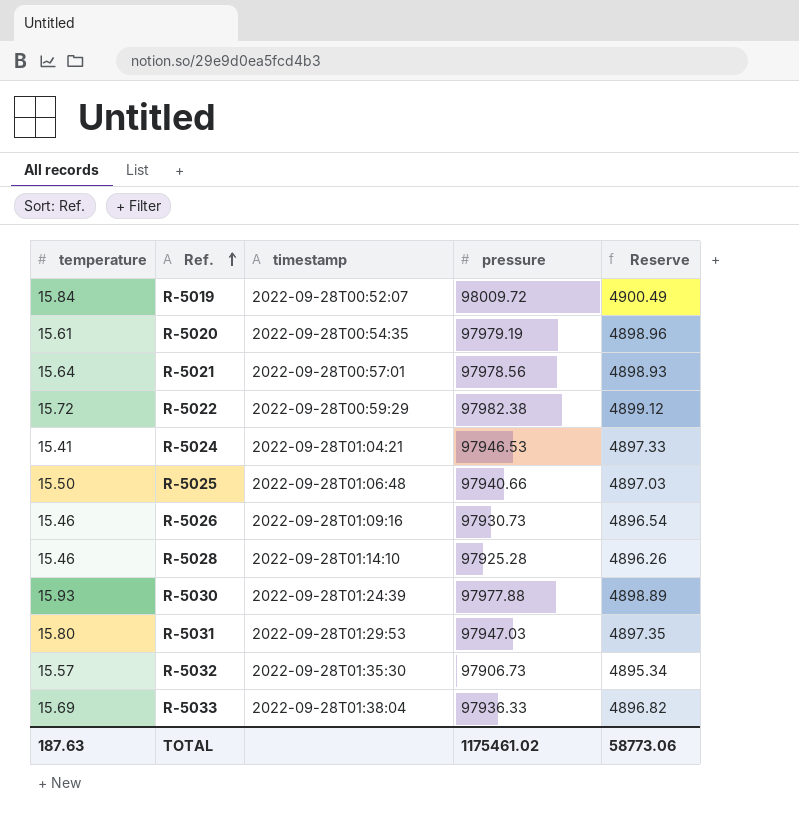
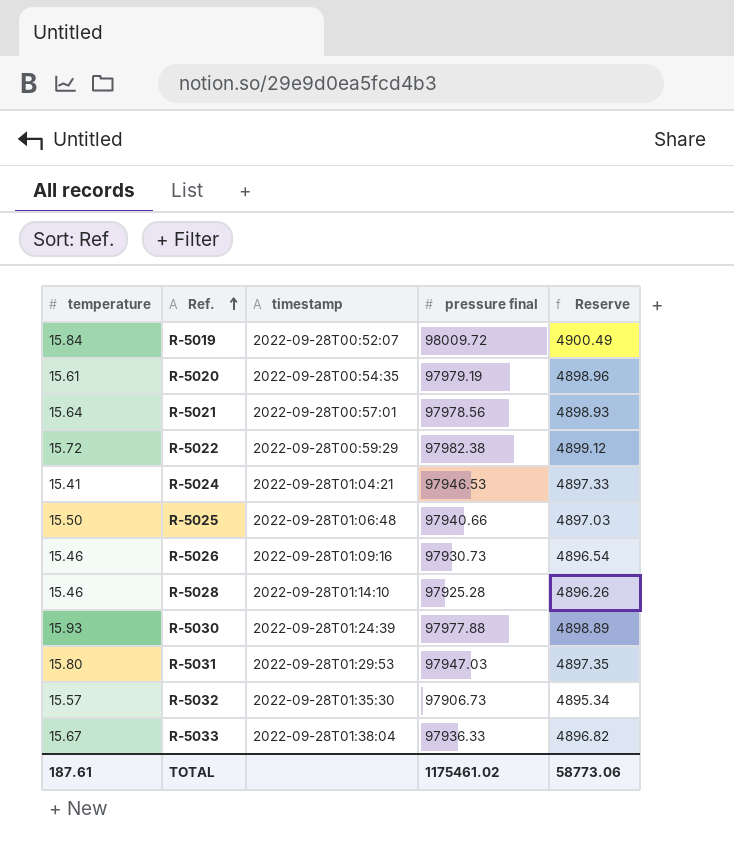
column name: pressure -> pressure final
R-5033 | temperature: 15.69 -> 15.67
TOTAL | temperature: 187.63 -> 187.61

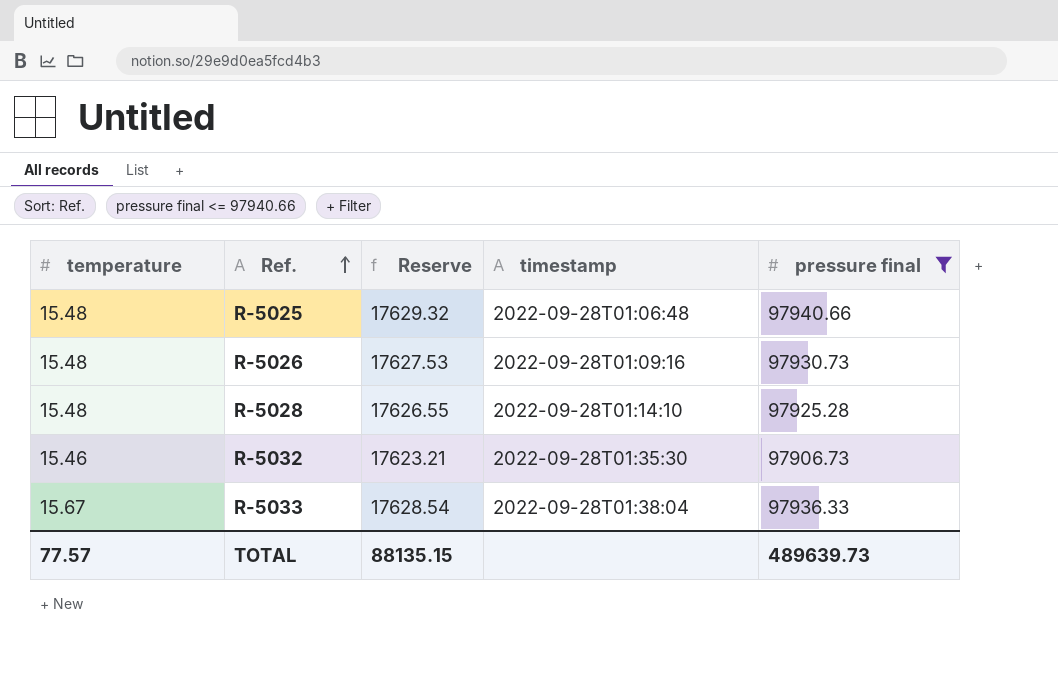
filter: none -> pressure final <= 97940.66
column Reserve | formula: [pressure final] * 0.05 -> [pressure final] * 0.18
column Reserve | position: 5 -> 3
R-5025 | temperature: 15.50 -> 15.48
R-5026 | temperature: 15.46 -> 15.48
R-5028 | temperature: 15.46 -> 15.48
R-5032 | temperature: 15.57 -> 15.46
TOTAL | temperature: 187.61 -> 77.57
TOTAL | Reserve: 58773.06 -> 88135.15
TOTAL | pressure final: 1175461.02 -> 489639.73

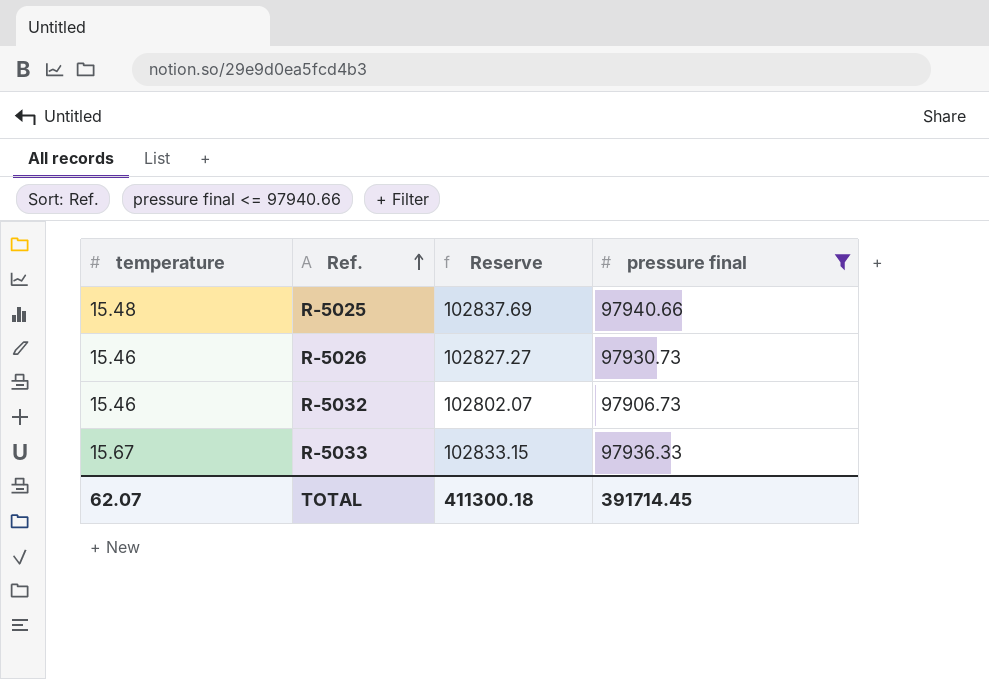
column timestamp | position: 4 -> none
column Reserve | formula: [pressure final] * 0.18 -> [pressure final] * 1.05
row R-5028: 15.48 | 17626.55 | 2022-09-28T01:14:10 | 97925.28 -> none
R-5026 | temperature: 15.48 -> 15.46
TOTAL | temperature: 77.57 -> 62.07
TOTAL | Reserve: 88135.15 -> 411300.18
TOTAL | pressure final: 489639.73 -> 391714.45

